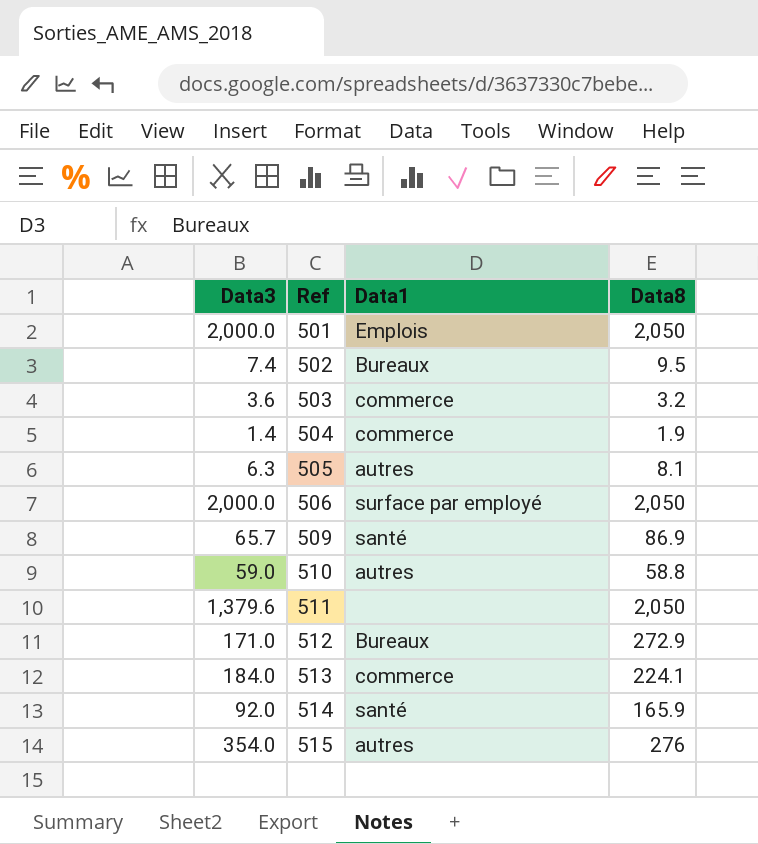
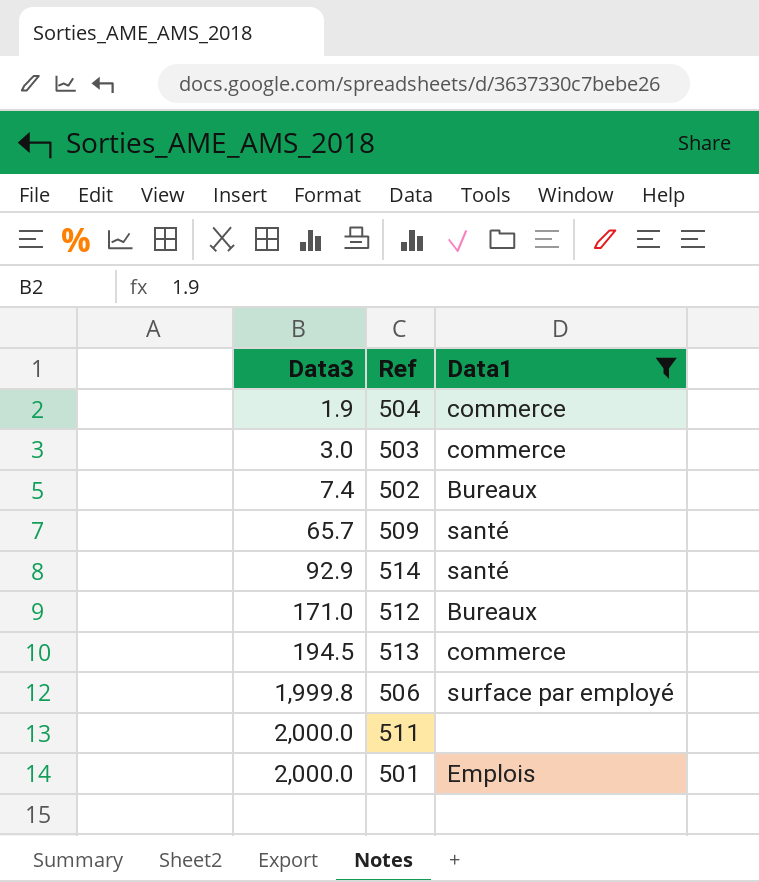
filter: none -> Data1 != autres
row order: Ref ascending -> Data3 ascending
column Data8 | position: 4 -> none
504 | Data3: 1.4 -> 1.9
503 | Data3: 3.6 -> 3.0
514 | Data3: 92.0 -> 92.9
513 | Data3: 184.0 -> 194.5
506 | Data3: 2,000.0 -> 1,999.8
511 | Data3: 1,379.6 -> 2,000.0

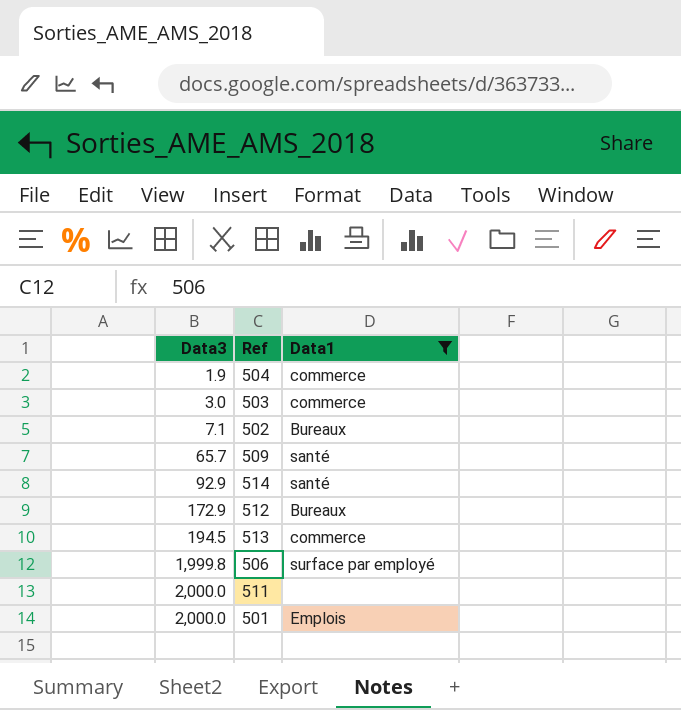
502 | Data3: 7.4 -> 7.1
512 | Data3: 171.0 -> 172.9

